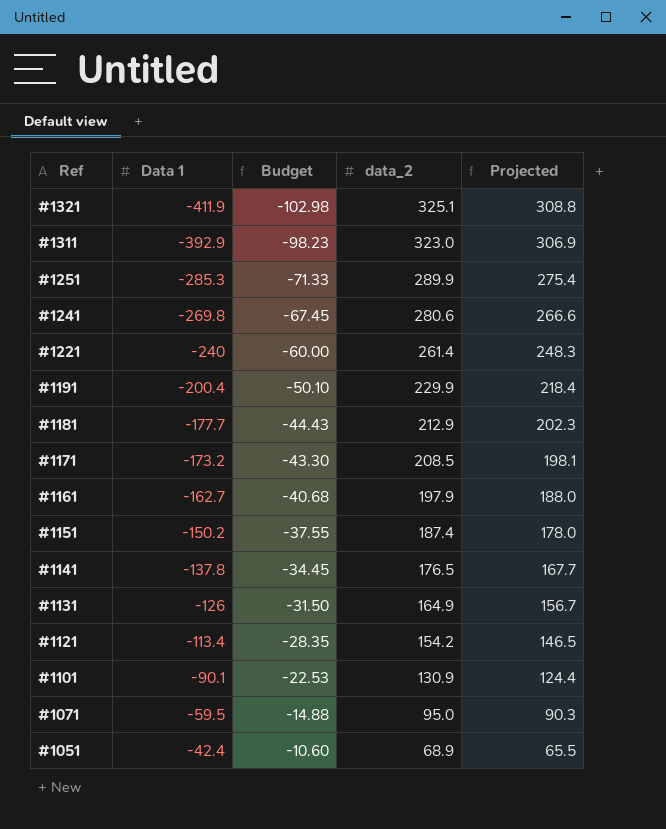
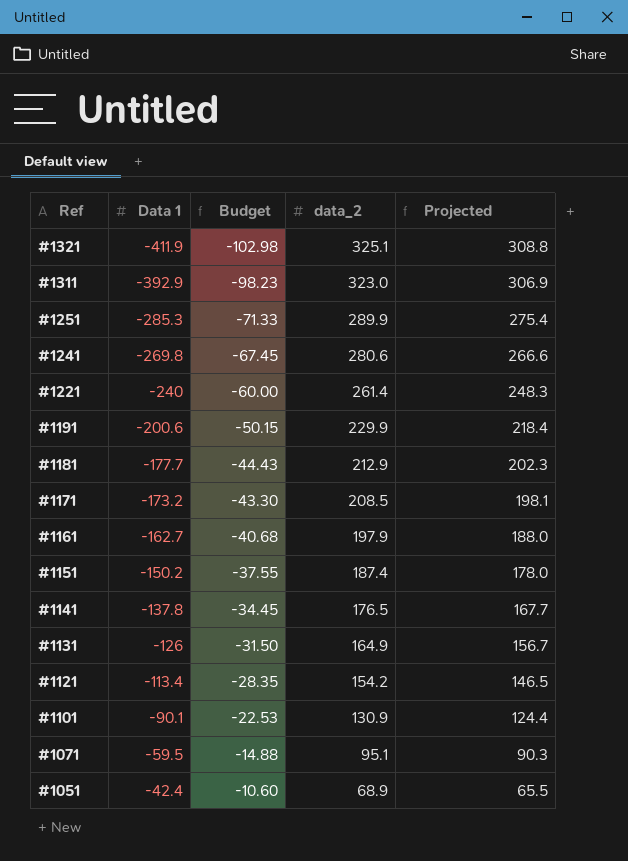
#1191 | Data 1: -200.4 -> -200.6
#1191 | Budget: -50.10 -> -50.15
#1071 | data_2: 95.0 -> 95.1

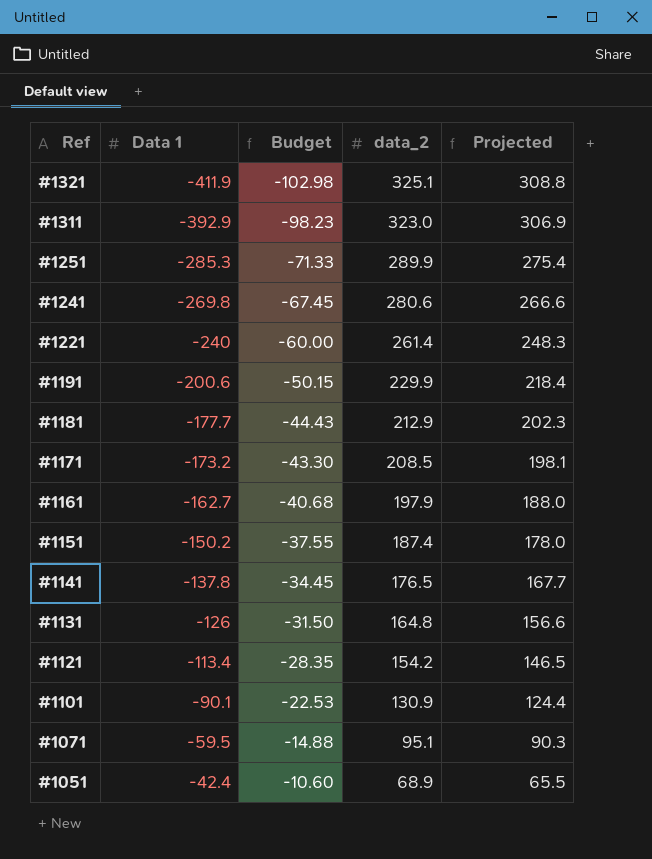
#1131 | data_2: 164.9 -> 164.8
#1131 | Projected: 156.7 -> 156.6

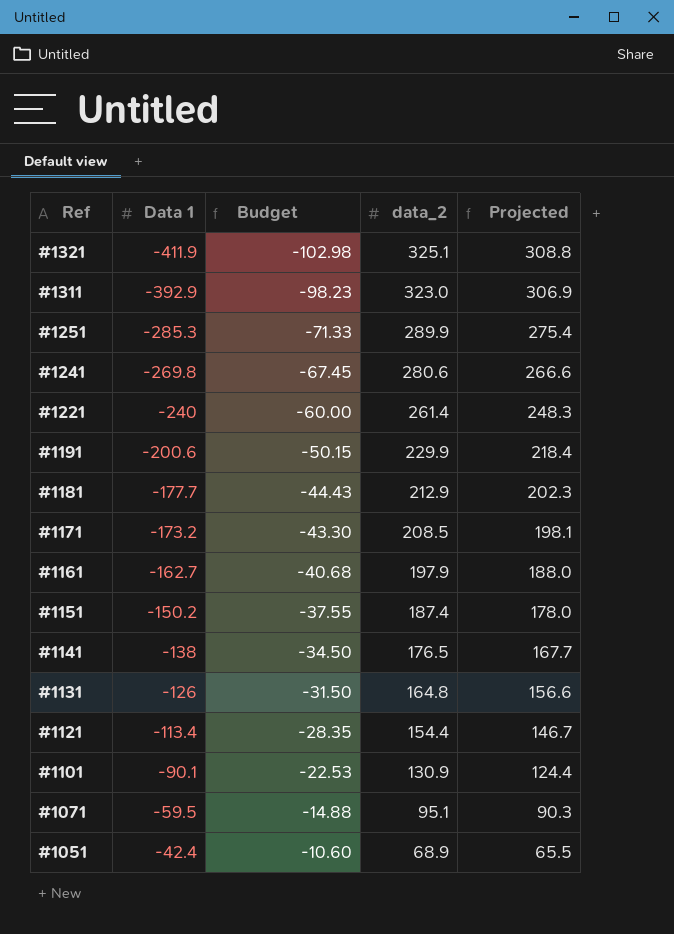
#1141 | Data 1: -137.8 -> -138
#1141 | Budget: -34.45 -> -34.50
#1121 | data_2: 154.2 -> 154.4
#1121 | Projected: 146.5 -> 146.7

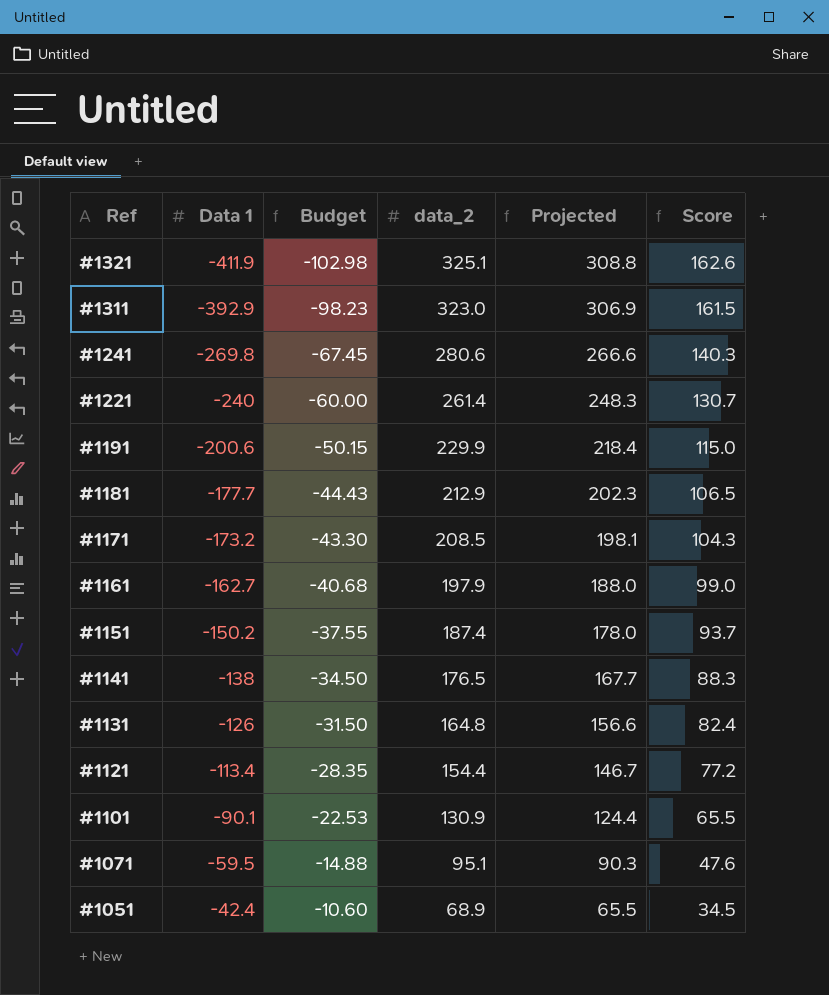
column Score | formula: none -> [data_2] * 0.5
row #1251: -285.3 | -71.33 | 289.9 | 275.4 -> none

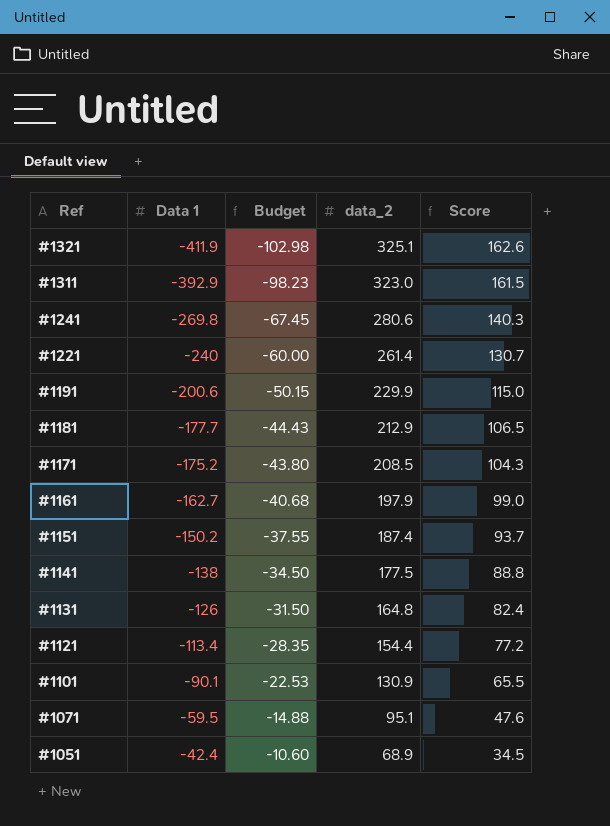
column Projected | formula: [data_2] * 0.95 -> none
#1171 | Data 1: -173.2 -> -175.2
#1171 | Budget: -43.30 -> -43.80
#1141 | data_2: 176.5 -> 177.5
#1141 | Score: 88.3 -> 88.8

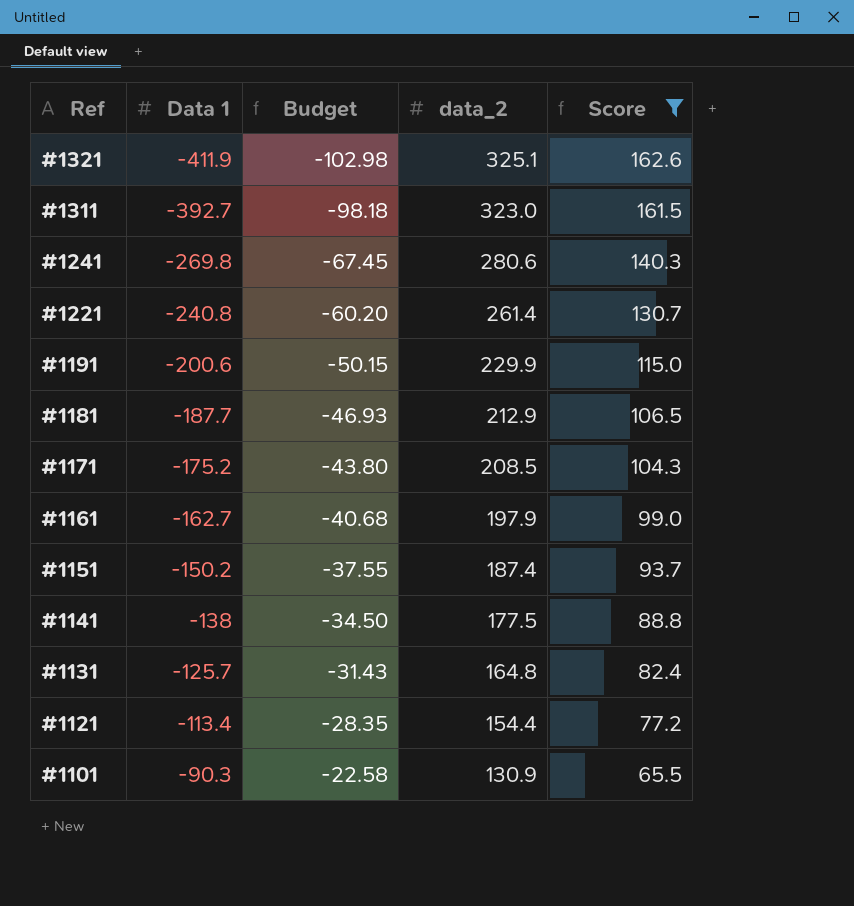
filter: none -> Score >= 65.5
#1311 | Data 1: -392.9 -> -392.7
#1311 | Budget: -98.23 -> -98.18
#1221 | Data 1: -240 -> -240.8
#1221 | Budget: -60.00 -> -60.20
#1181 | Data 1: -177.7 -> -187.7
#1181 | Budget: -44.43 -> -46.93
#1131 | Data 1: -126 -> -125.7
#1131 | Budget: -31.50 -> -31.43
#1101 | Data 1: -90.1 -> -90.3
#1101 | Budget: -22.53 -> -22.58

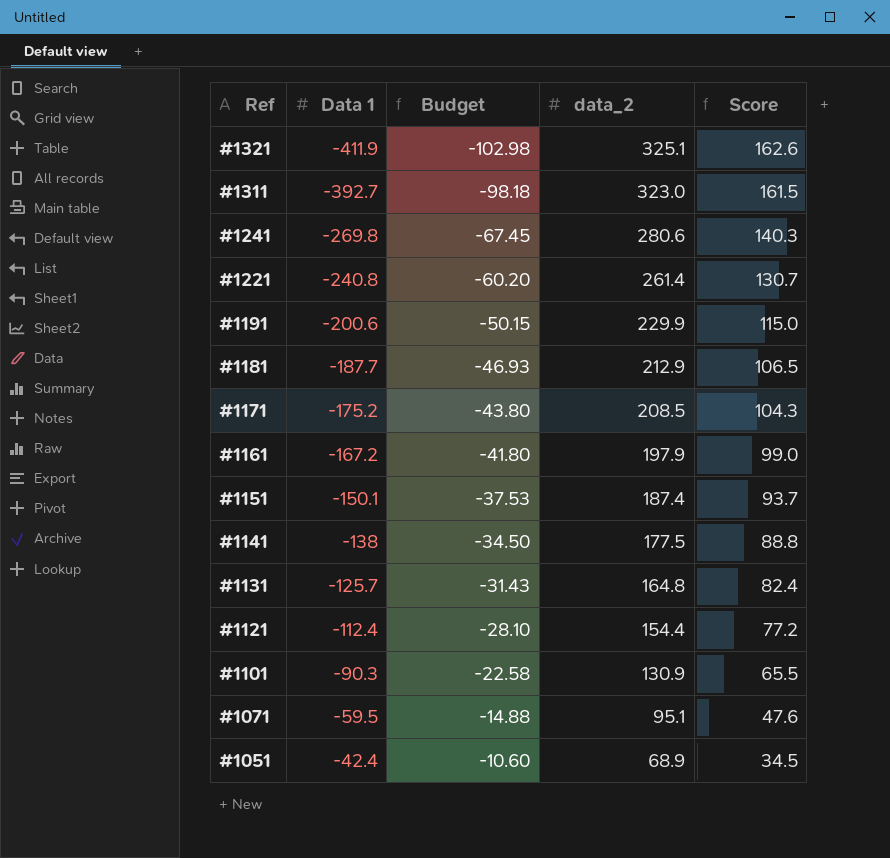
filter: Score >= 65.5 -> none
#1161 | Data 1: -162.7 -> -167.2
#1161 | Budget: -40.68 -> -41.80
#1151 | Data 1: -150.2 -> -150.1
#1151 | Budget: -37.55 -> -37.53
#1121 | Data 1: -113.4 -> -112.4
#1121 | Budget: -28.35 -> -28.10

